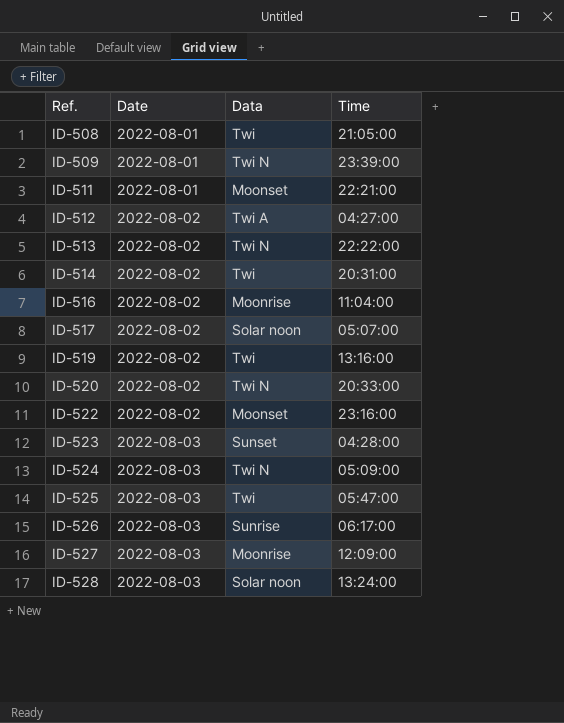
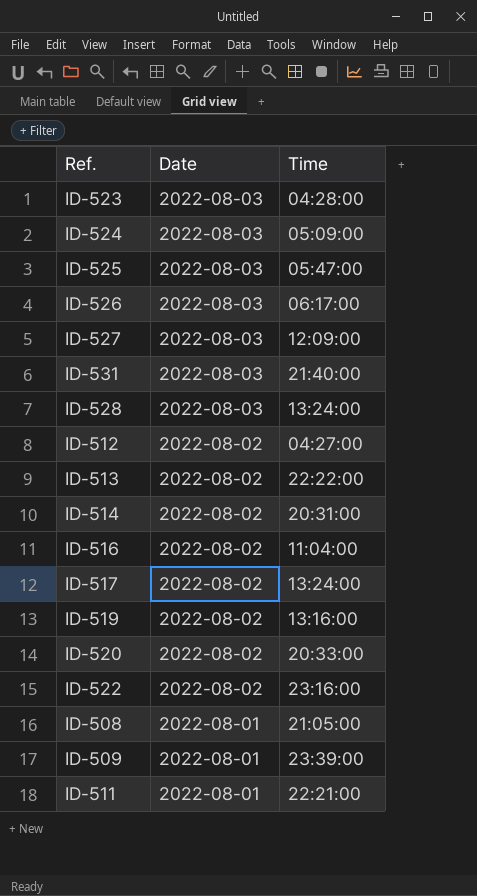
row order: Ref. ascending -> Date descending
column Data | position: 3 -> none
row ID-531: none -> 2022-08-03 | 21:40:00
ID-517 | Time: 05:07:00 -> 13:24:00

